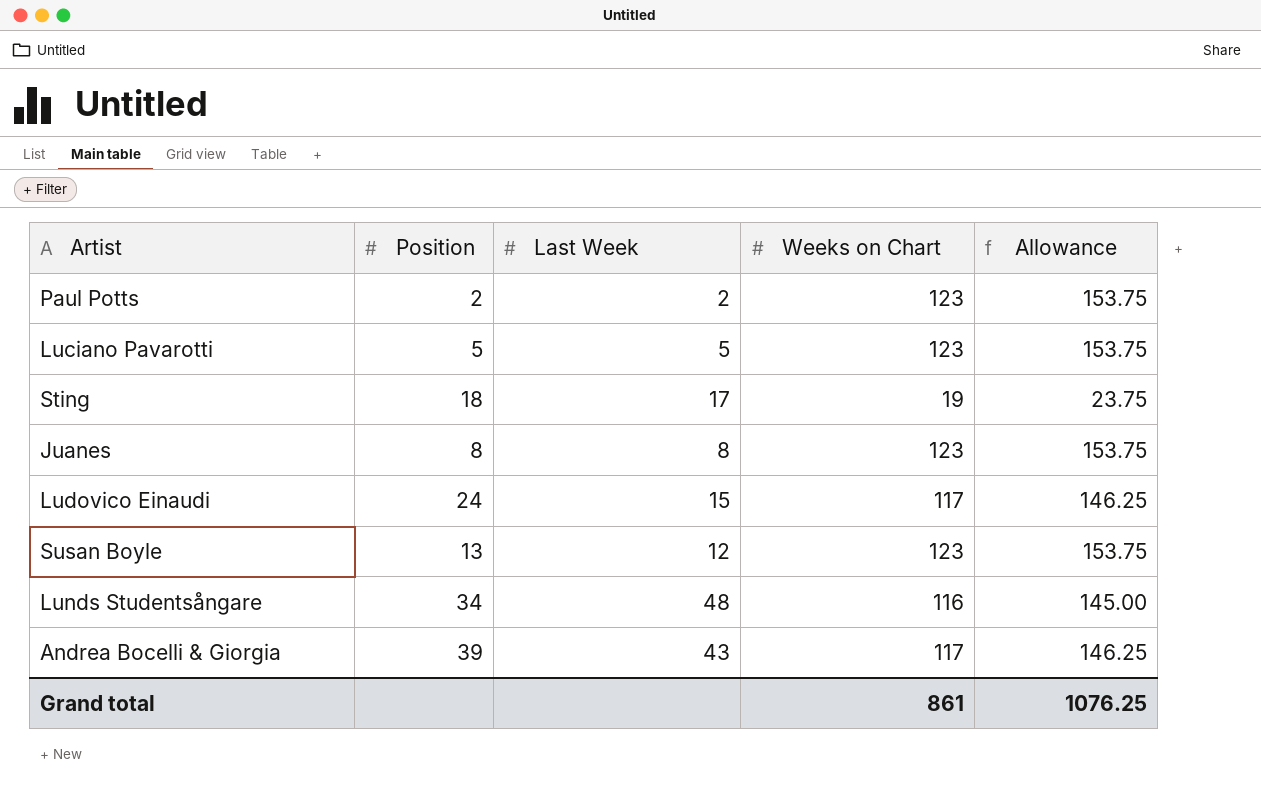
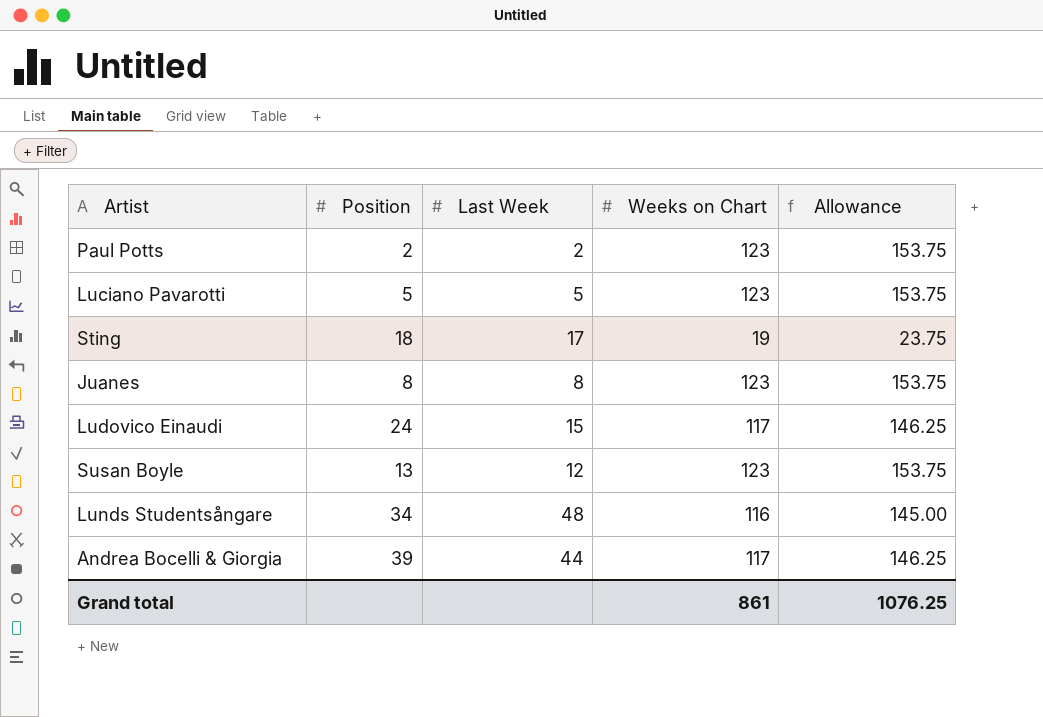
Andrea Bocelli & Giorgia | Last Week: 43 -> 44

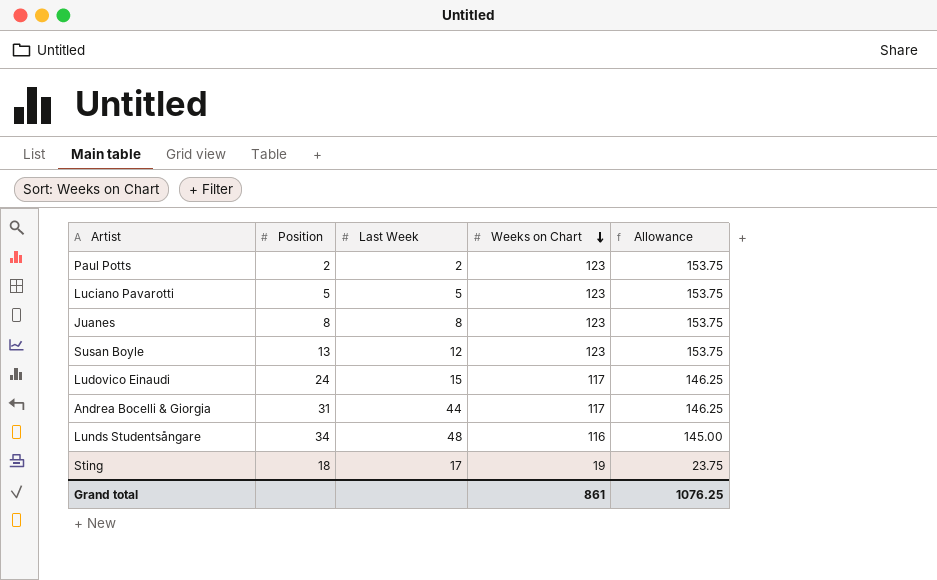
row order: none -> Weeks on Chart descending
Andrea Bocelli & Giorgia | Position: 39 -> 31

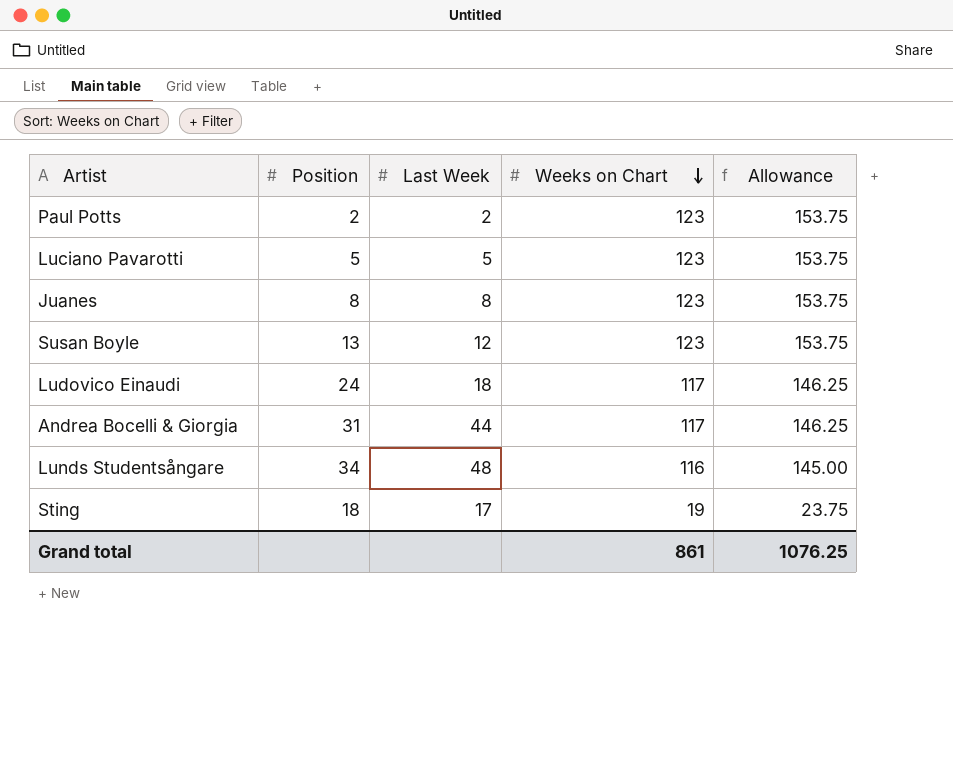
Ludovico Einaudi | Last Week: 15 -> 18

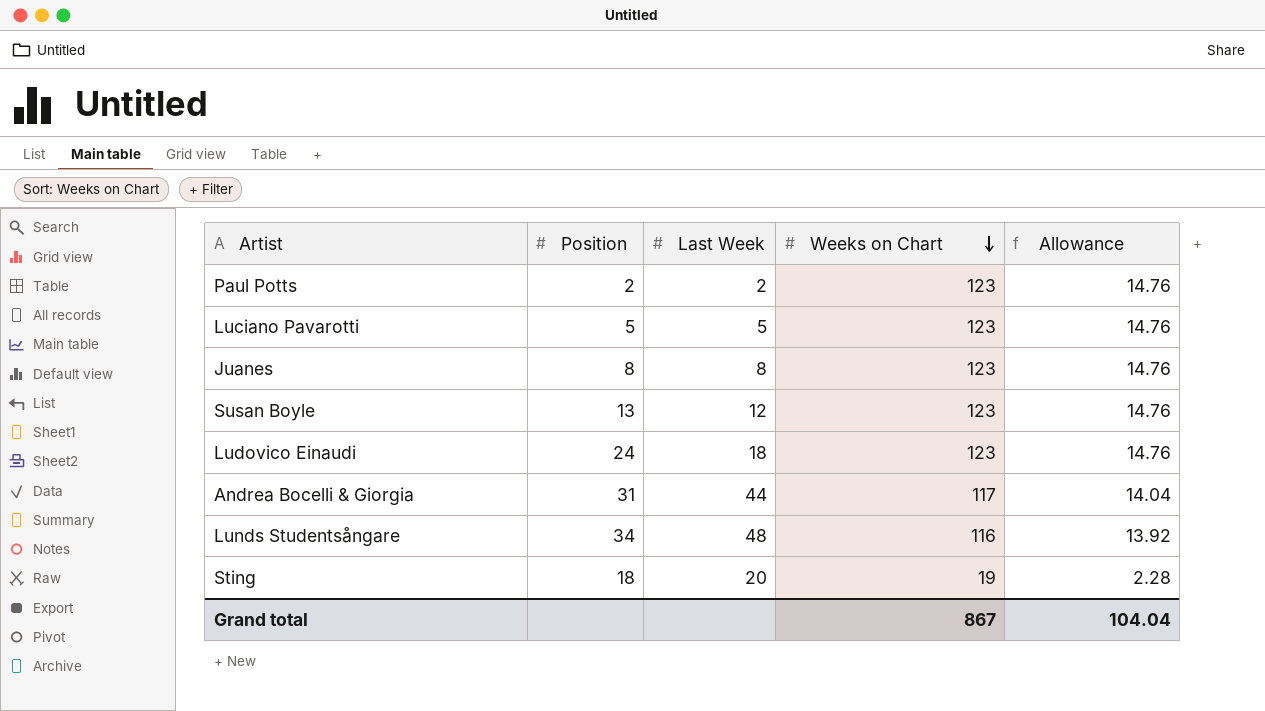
column Allowance | formula: [Weeks on Chart] * 1.25 -> [Weeks on Chart] * 0.12
Ludovico Einaudi | Weeks on Chart: 117 -> 123
Sting | Last Week: 17 -> 20
Grand total | Weeks on Chart: 861 -> 867
Grand total | Allowance: 1076.25 -> 104.04

